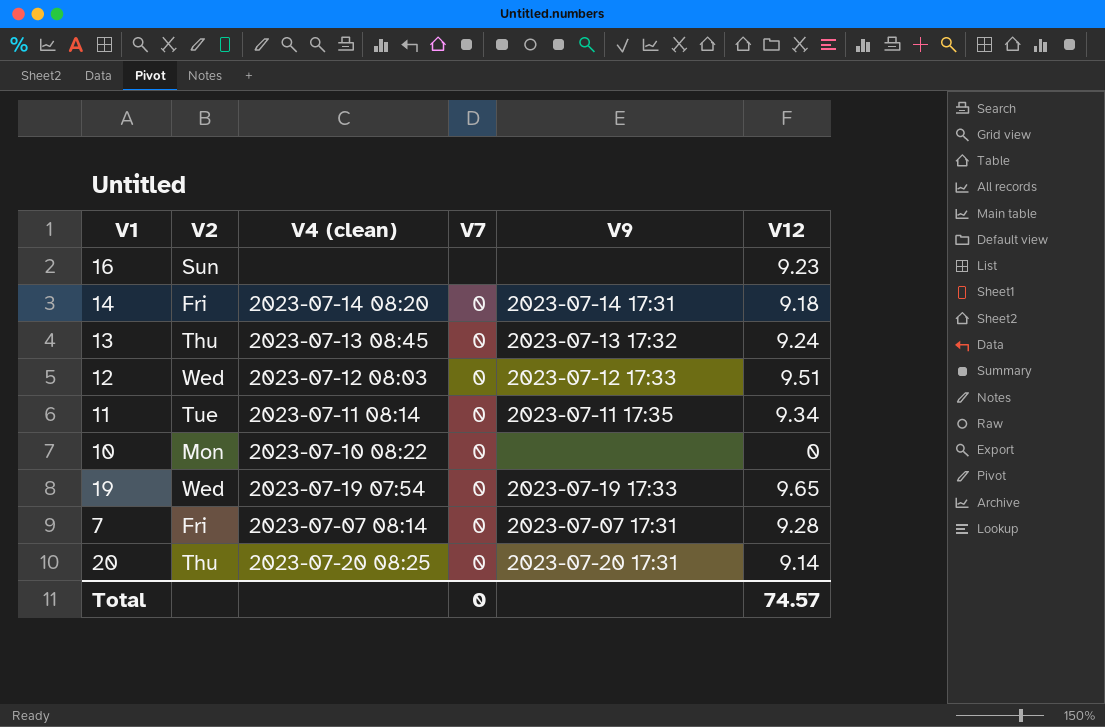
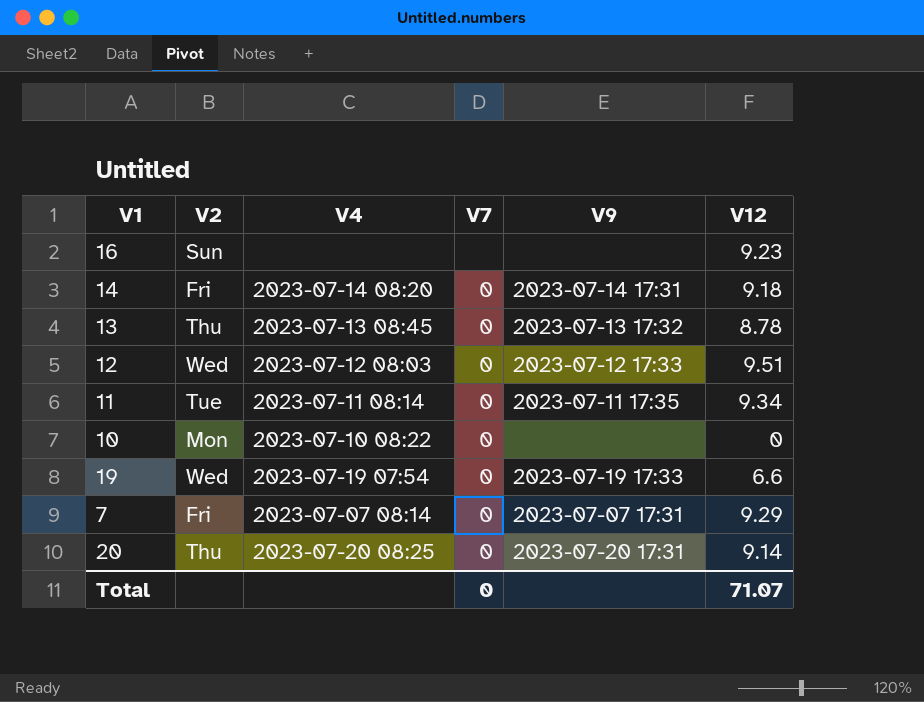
column name: V4 (clean) -> V4
13 | V12: 9.24 -> 8.78
19 | V12: 9.65 -> 6.6
7 | V12: 9.28 -> 9.29
Total | V12: 74.57 -> 71.07

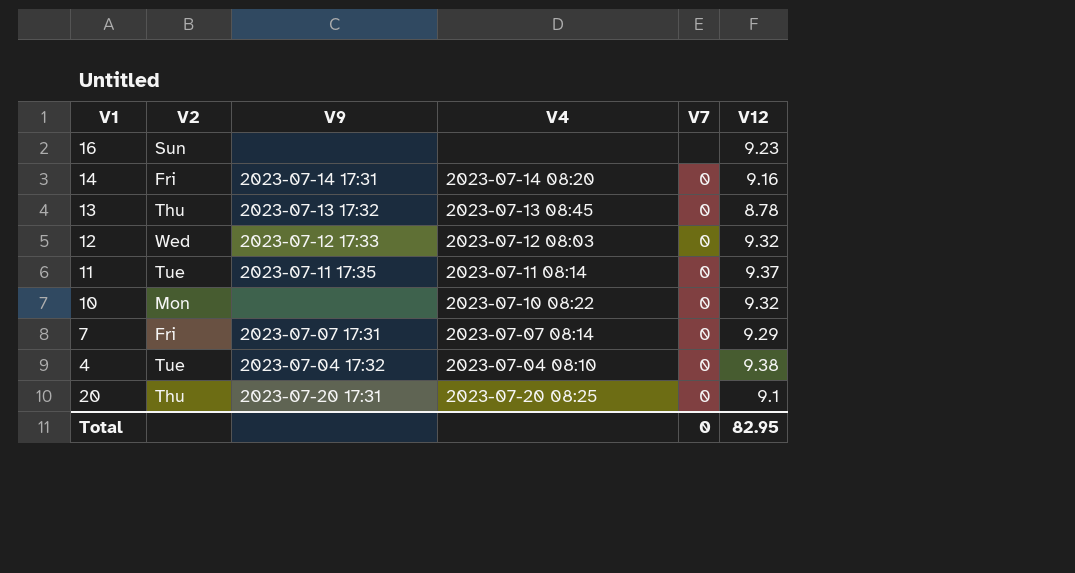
column V9 | position: 5 -> 3
row 19: Wed | 2023-07-19 07:54 | 0 | 2023-07-19 17:33 | 6.6 -> none
14 | V12: 9.18 -> 9.16
12 | V12: 9.51 -> 9.32
11 | V12: 9.34 -> 9.37
10 | V12: 0 -> 9.32
row 4: none -> Tue | 2023-07-04 17:32 | 2023-07-04 08:10 | 0 | 9.38
20 | V12: 9.14 -> 9.1
Total | V12: 71.07 -> 82.95

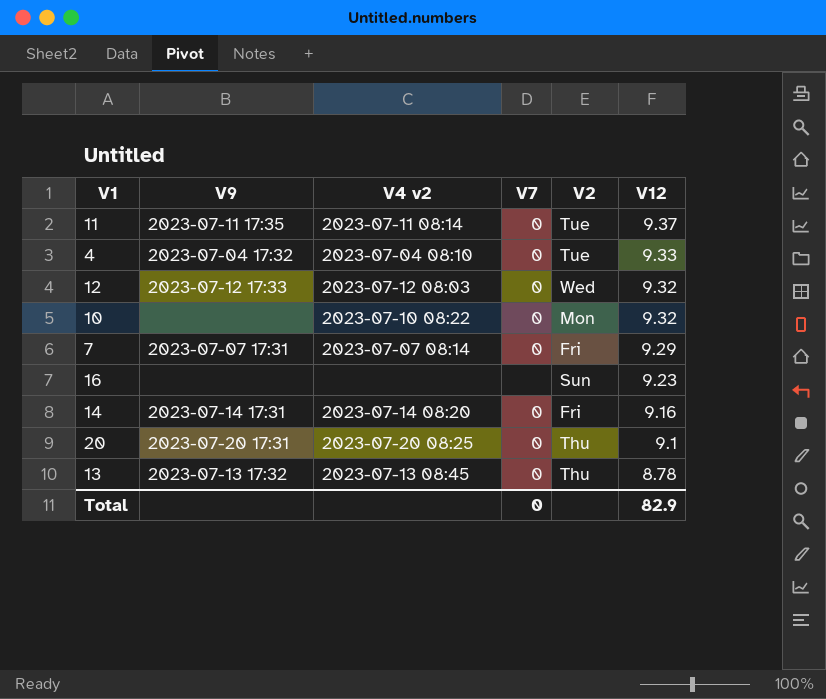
row order: none -> V12 descending
column name: V4 -> V4 v2
column V2 | position: 2 -> 5
4 | V12: 9.38 -> 9.33
Total | V12: 82.95 -> 82.9

